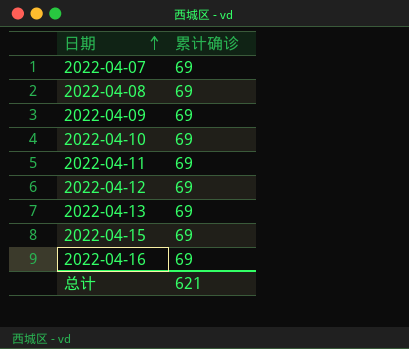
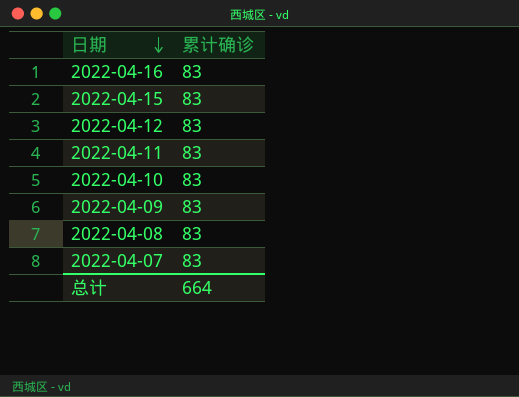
row order: 日期 ascending -> 日期 descending
row 2022-04-13: 69 -> none
2022-04-16 | 累计确诊: 69 -> 83
2022-04-15 | 累计确诊: 69 -> 83
2022-04-12 | 累计确诊: 69 -> 83
2022-04-11 | 累计确诊: 69 -> 83
2022-04-10 | 累计确诊: 69 -> 83
2022-04-09 | 累计确诊: 69 -> 83
2022-04-08 | 累计确诊: 69 -> 83
2022-04-07 | 累计确诊: 69 -> 83
总计 | 累计确诊: 621 -> 664

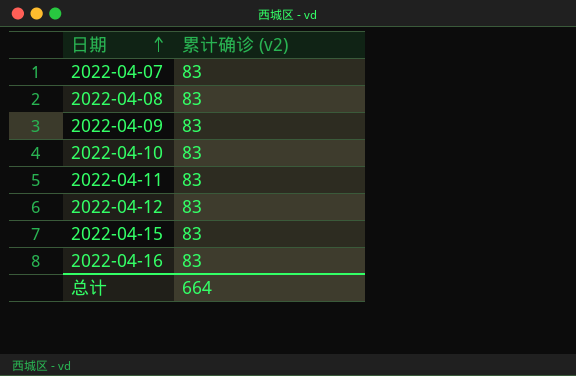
row order: 日期 descending -> 日期 ascending
column name: 累计确诊 -> 累计确诊 (v2)

